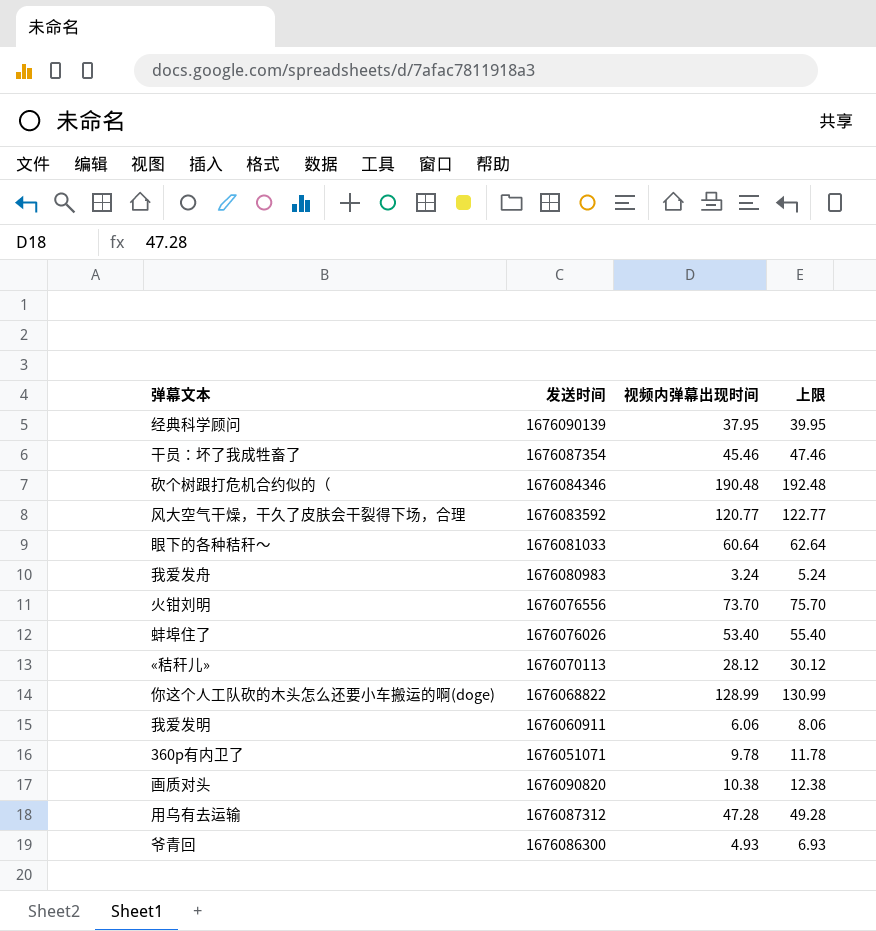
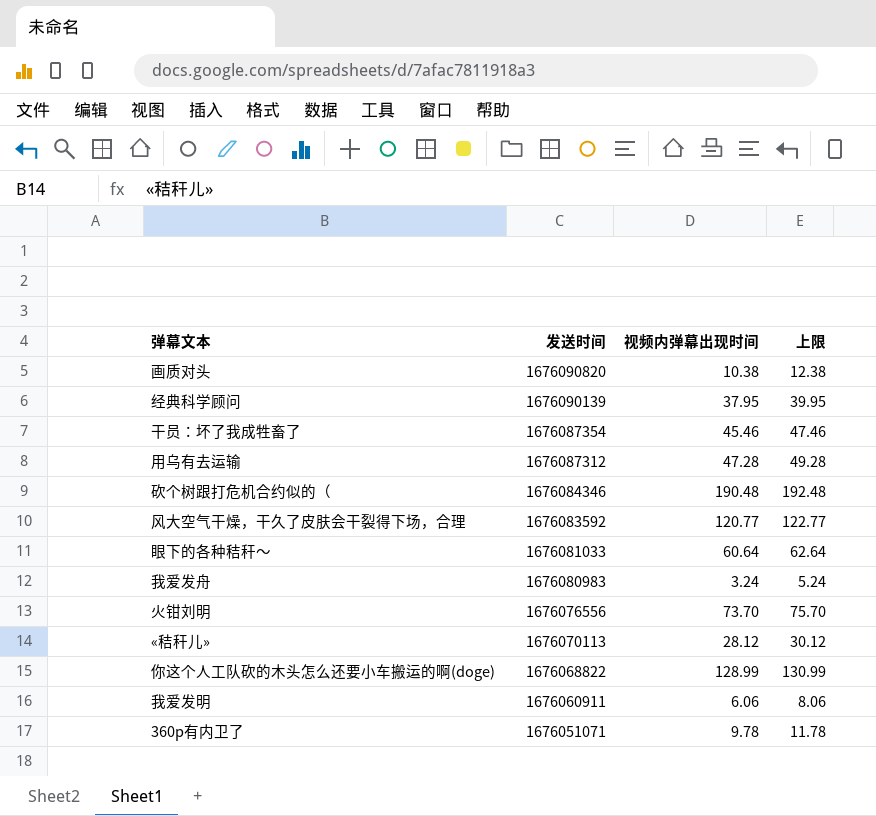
row order: none -> 发送时间 descending
row 蚌埠住了: 1676076026 | 53.40 | 55.40 -> none
row 爷青回: 1676086300 | 4.93 | 6.93 -> none

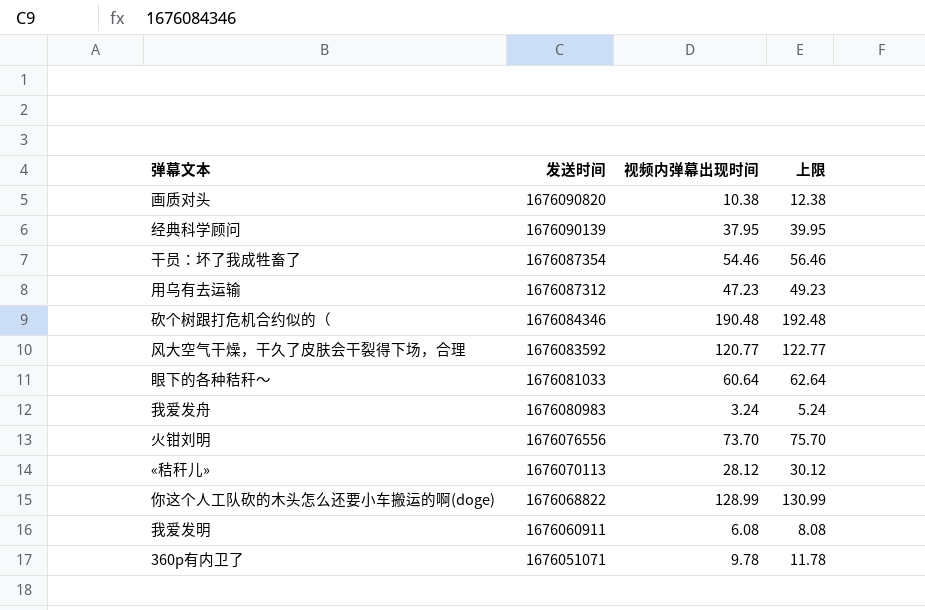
干员：坏了我成牲畜了 | 视频内弹幕出现时间: 45.46 -> 54.46
干员：坏了我成牲畜了 | 上限: 47.46 -> 56.46
用乌有去运输 | 视频内弹幕出现时间: 47.28 -> 47.23
用乌有去运输 | 上限: 49.28 -> 49.23
我爱发明 | 视频内弹幕出现时间: 6.06 -> 6.08
我爱发明 | 上限: 8.06 -> 8.08

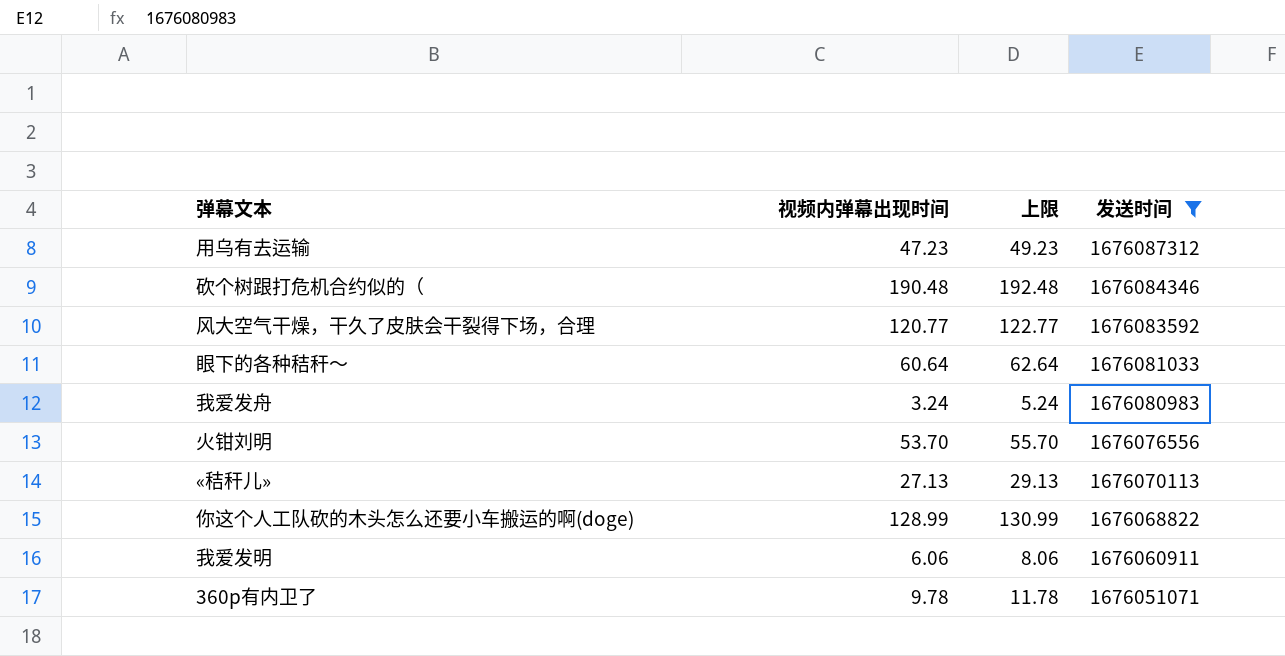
filter: none -> 发送时间 <= 1676087312
column 发送时间 | position: 2 -> 4
火钳刘明 | 视频内弹幕出现时间: 73.70 -> 53.70
火钳刘明 | 上限: 75.70 -> 55.70
«秸秆儿» | 视频内弹幕出现时间: 28.12 -> 27.13
«秸秆儿» | 上限: 30.12 -> 29.13
我爱发明 | 视频内弹幕出现时间: 6.08 -> 6.06
我爱发明 | 上限: 8.08 -> 8.06

